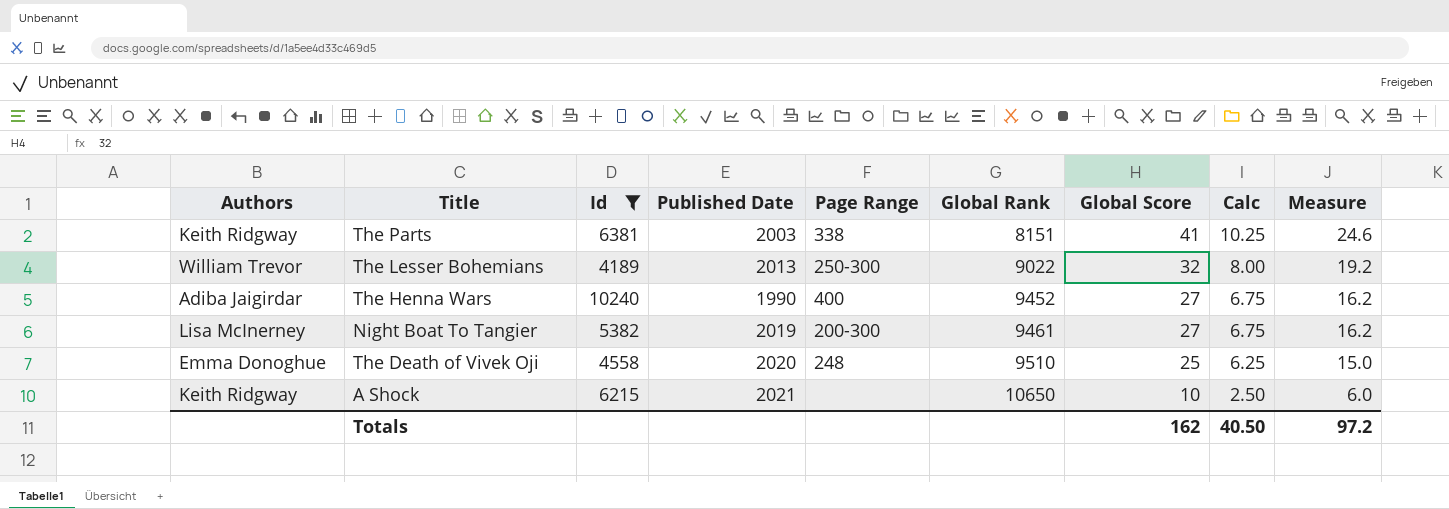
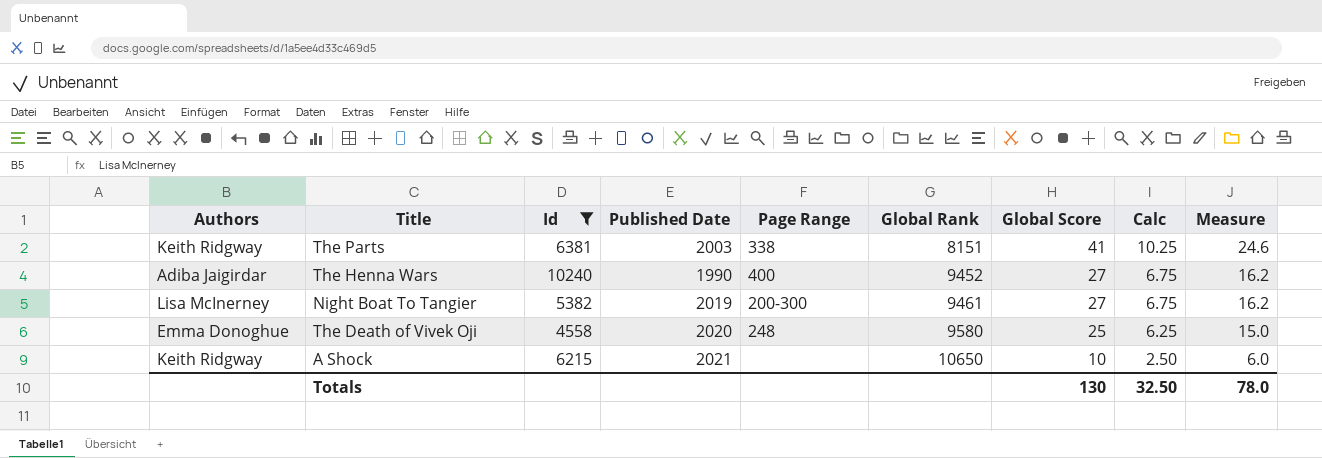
row The Lesser Bohemians: William Trevor | 4189 | 2013 | 250-300 | 9022 | 32 | 8.00 | 19.2 -> none
The Death of Vivek Oji | Global Rank: 9510 -> 9580
Totals | Global Score: 162 -> 130
Totals | Calc: 40.50 -> 32.50
Totals | Measure: 97.2 -> 78.0

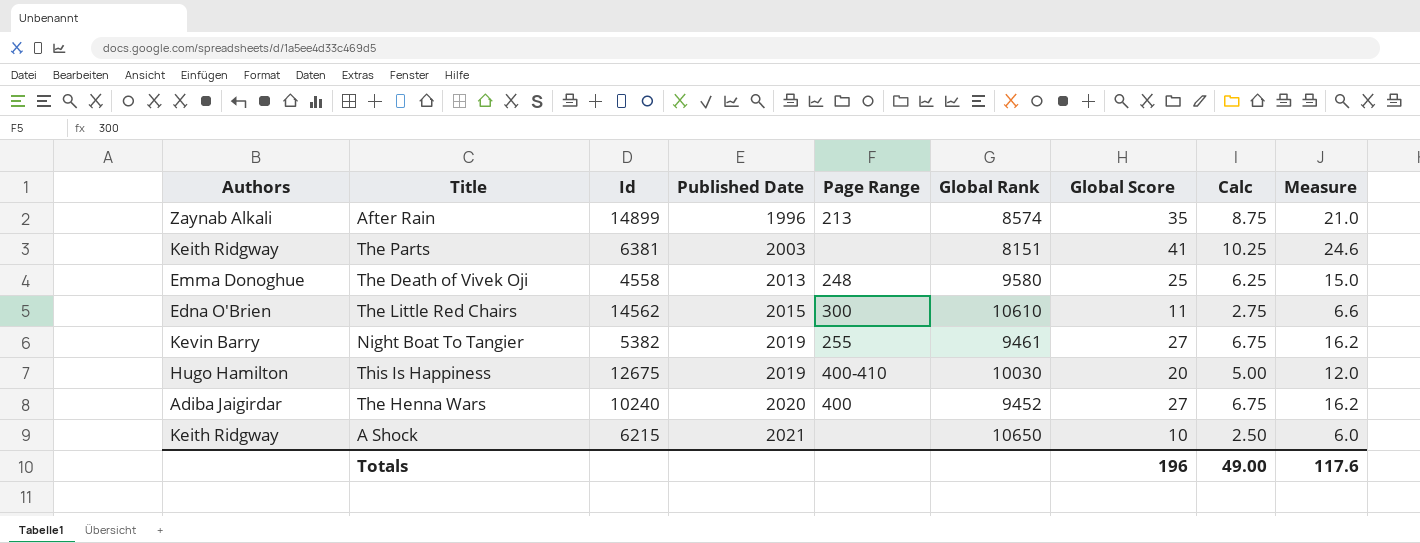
filter: Id <= 10240 -> none
row order: Global Rank ascending -> Published Date ascending
The Parts | Page Range: 338 -> none
The Death of Vivek Oji | Published Date: 2020 -> 2013
Night Boat To Tangier | Authors: Lisa McInerney -> Kevin Barry
Night Boat To Tangier | Page Range: 200-300 -> 255
The Henna Wars | Published Date: 1990 -> 2020
Totals | Global Score: 130 -> 196
Totals | Calc: 32.50 -> 49.00
Totals | Measure: 78.0 -> 117.6

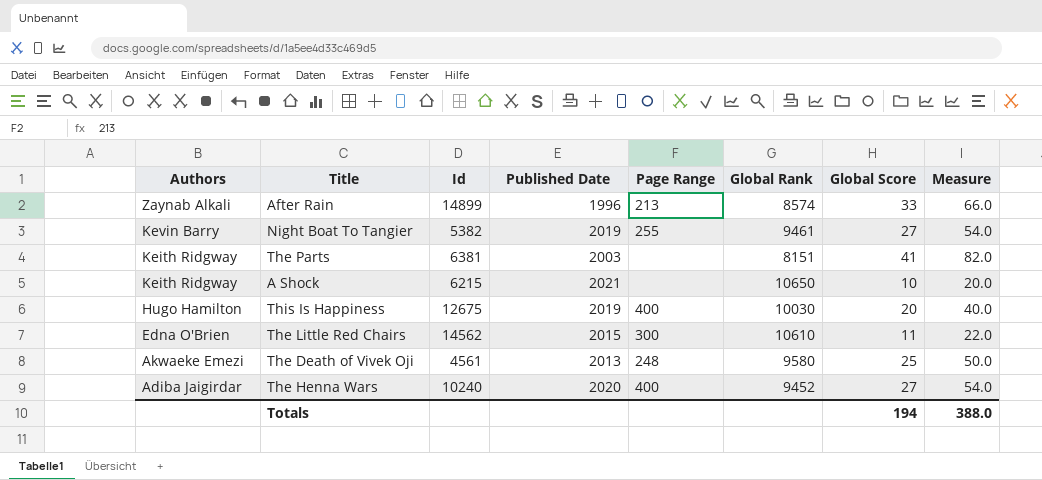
row order: Published Date ascending -> Authors descending
column Calc | formula: [Global Score] * 0.25 -> none
column Measure | formula: [Global Score] * 0.6 -> [Global Score] * 2
After Rain | Global Score: 35 -> 33
This Is Happiness | Page Range: 400-410 -> 400
The Death of Vivek Oji | Authors: Emma Donoghue -> Akwaeke Emezi
The Death of Vivek Oji | Id: 4558 -> 4561
Totals | Global Score: 196 -> 194
Totals | Measure: 117.6 -> 388.0

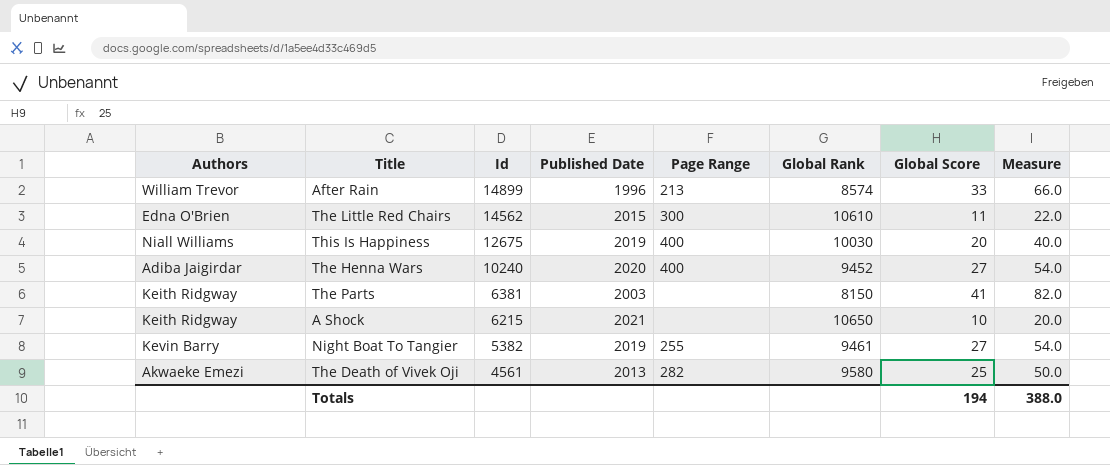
row order: Authors descending -> Id descending
After Rain | Authors: Zaynab Alkali -> William Trevor
This Is Happiness | Authors: Hugo Hamilton -> Niall Williams
The Parts | Global Rank: 8151 -> 8150
The Death of Vivek Oji | Page Range: 248 -> 282

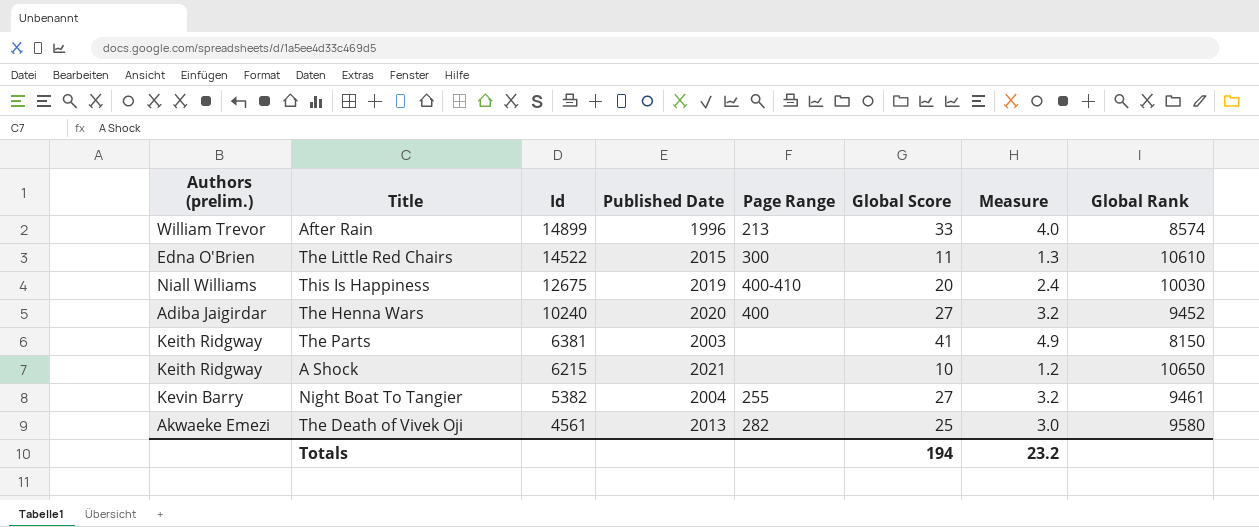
column name: Authors -> Authors (prelim.)
column Measure | formula: [Global Score] * 2 -> [Global Score] * 0.12
column Global Rank | position: 6 -> 8
The Little Red Chairs | Id: 14562 -> 14522
This Is Happiness | Page Range: 400 -> 400-410
Night Boat To Tangier | Published Date: 2019 -> 2004
Totals | Measure: 388.0 -> 23.2

